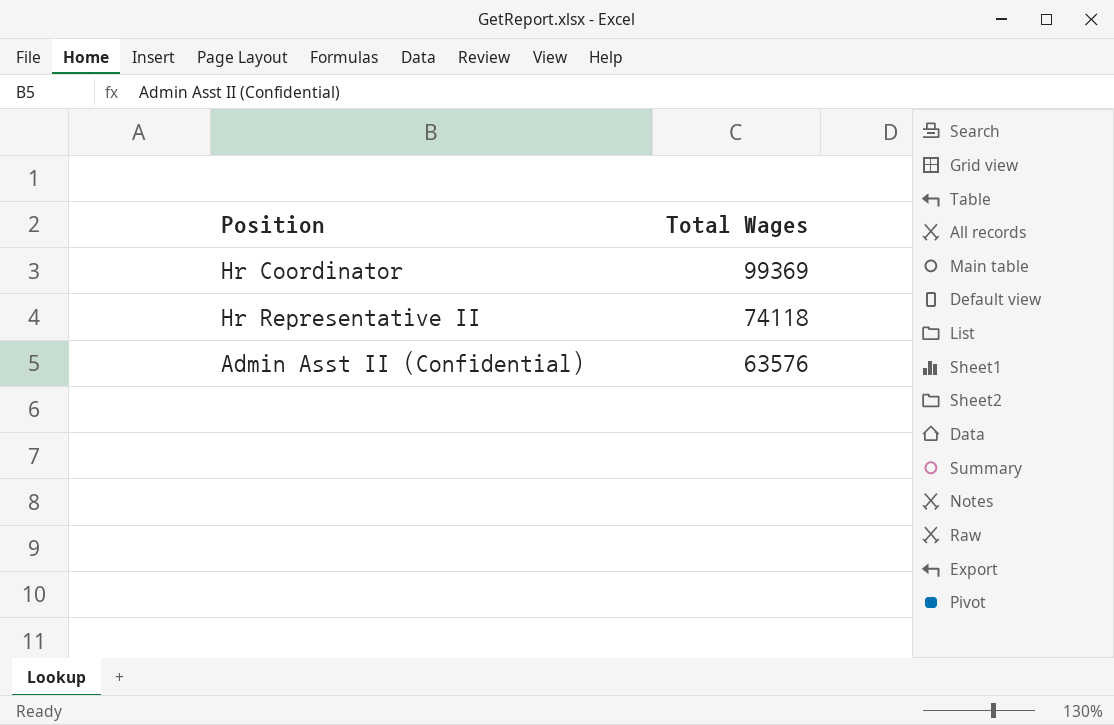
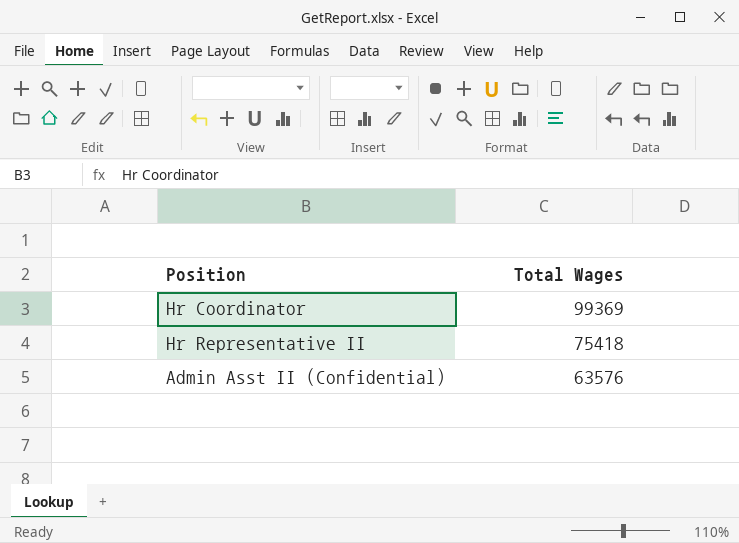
Hr Representative II | Total Wages: 74118 -> 75418

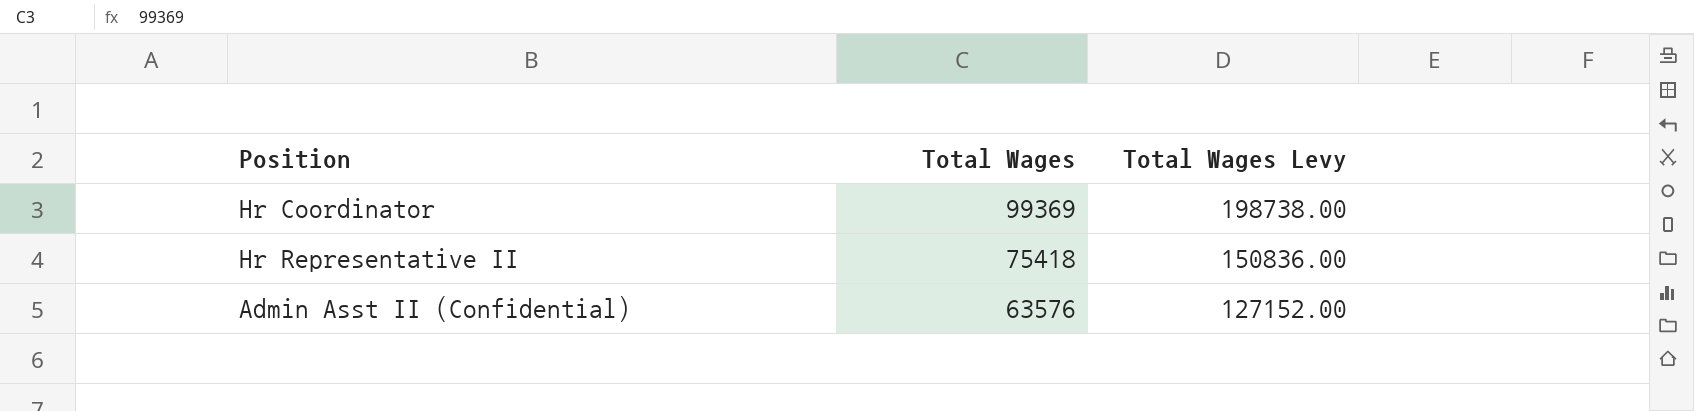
column Total Wages Levy | formula: none -> [Total Wages] * 2

